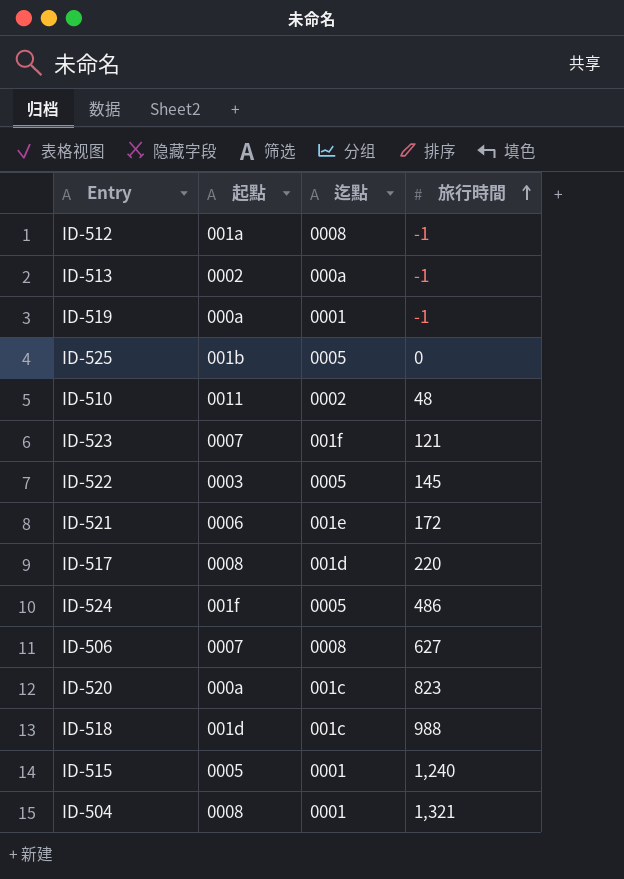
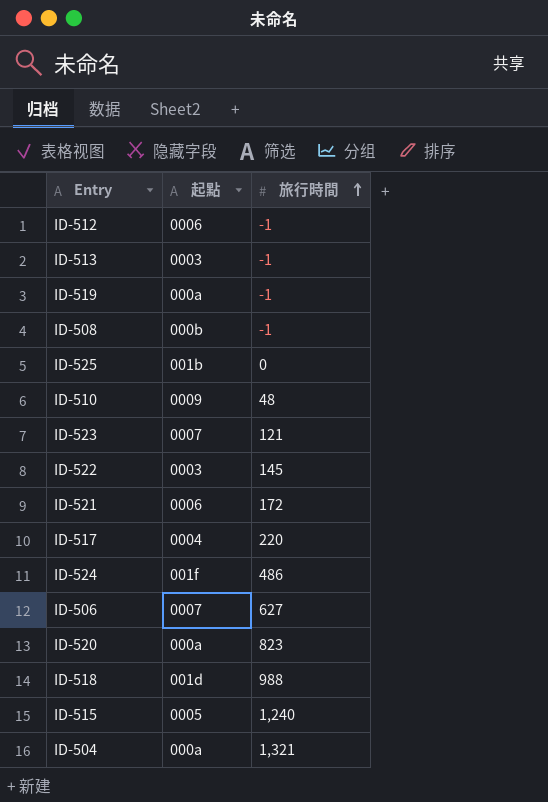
column 迄點 | position: 3 -> none
ID-512 | 起點: 001a -> 0006
ID-513 | 起點: 0002 -> 0003
row ID-508: none -> 000b | -1
ID-510 | 起點: 0011 -> 0009
ID-517 | 起點: 0008 -> 0004
ID-504 | 起點: 0008 -> 000a

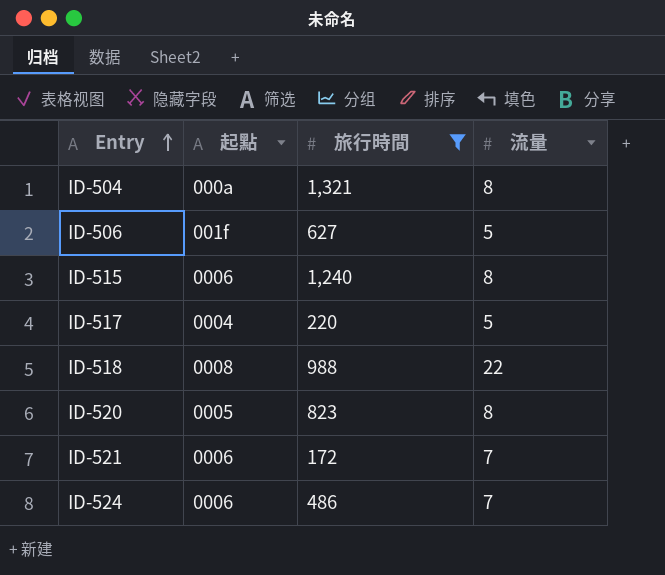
filter: none -> 旅行時間 >= 172
row order: 旅行時間 ascending -> Entry ascending
column 流量 | position: none -> 4
ID-506 | 起點: 0007 -> 001f
ID-515 | 起點: 0005 -> 0006
ID-518 | 起點: 001d -> 0008
ID-520 | 起點: 000a -> 0005
ID-524 | 起點: 001f -> 0006

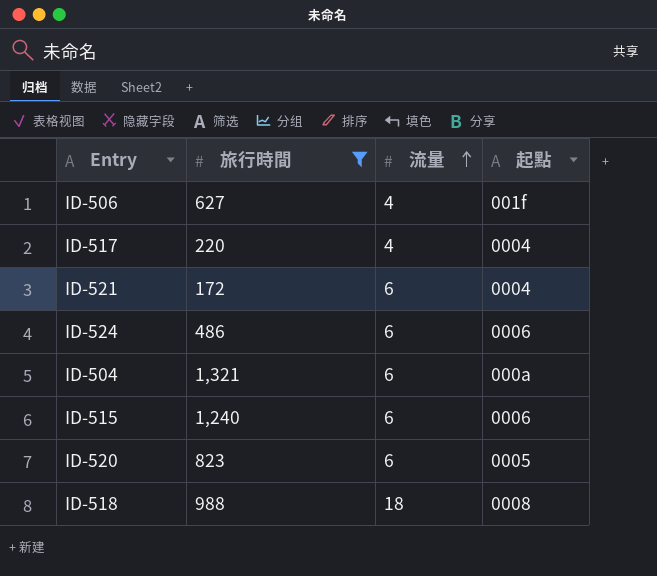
row order: Entry ascending -> 流量 ascending
column 起點 | position: 2 -> 4
ID-506 | 流量: 5 -> 4
ID-517 | 流量: 5 -> 4
ID-521 | 流量: 7 -> 6
ID-521 | 起點: 0006 -> 0004
ID-524 | 流量: 7 -> 6
ID-504 | 流量: 8 -> 6
ID-515 | 流量: 8 -> 6
ID-520 | 流量: 8 -> 6
ID-518 | 流量: 22 -> 18

